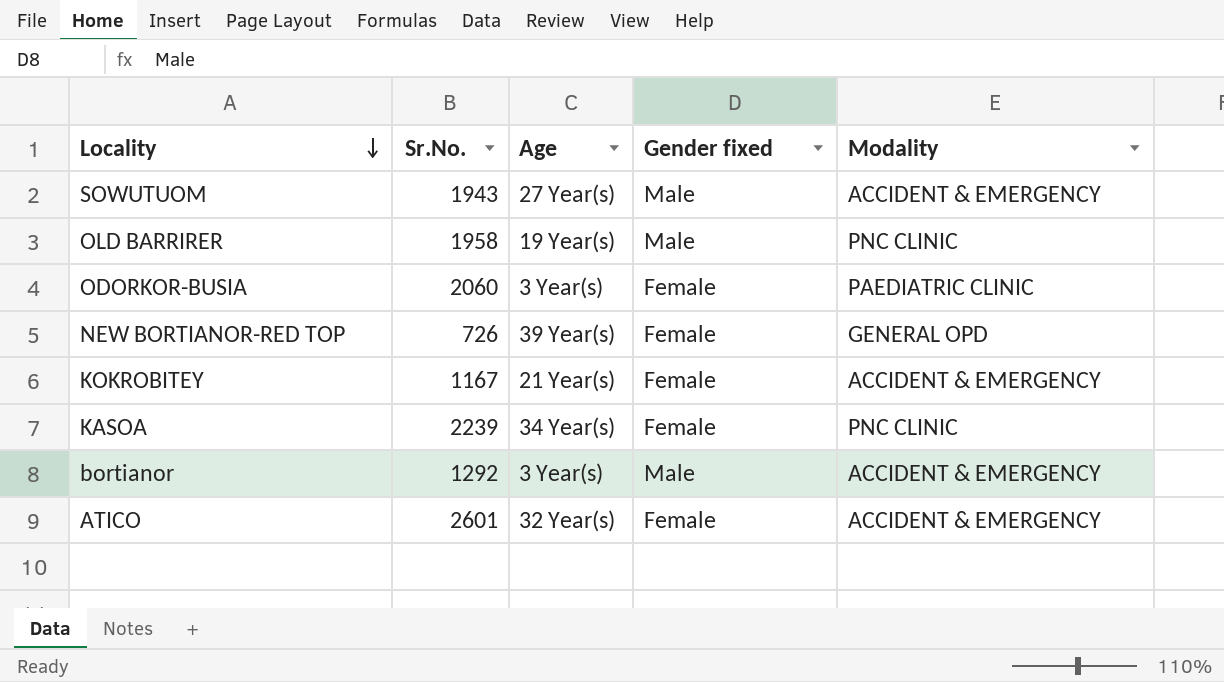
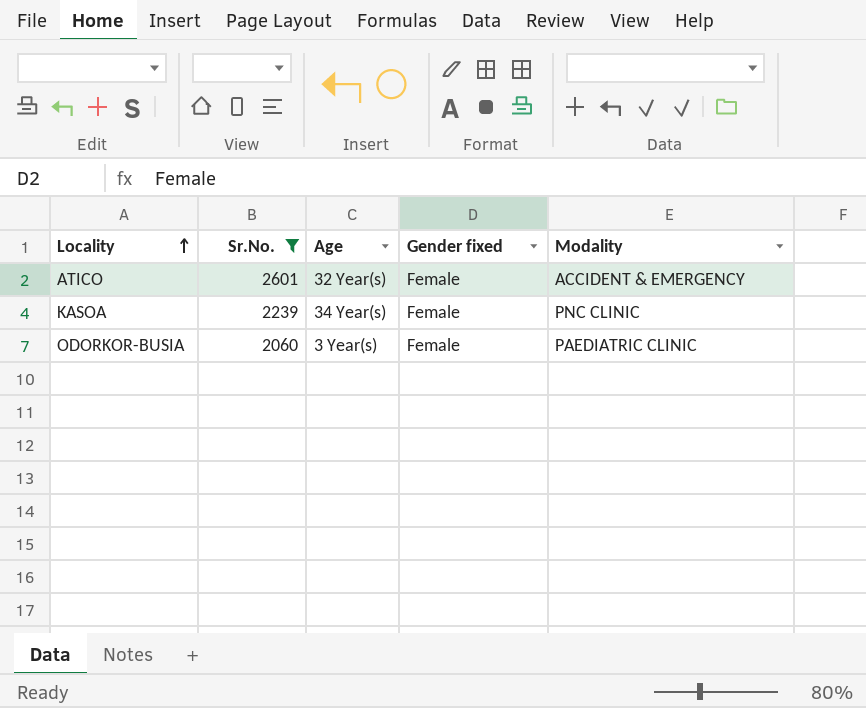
filter: none -> Sr.No. >= 2060
row order: Locality descending -> Locality ascending

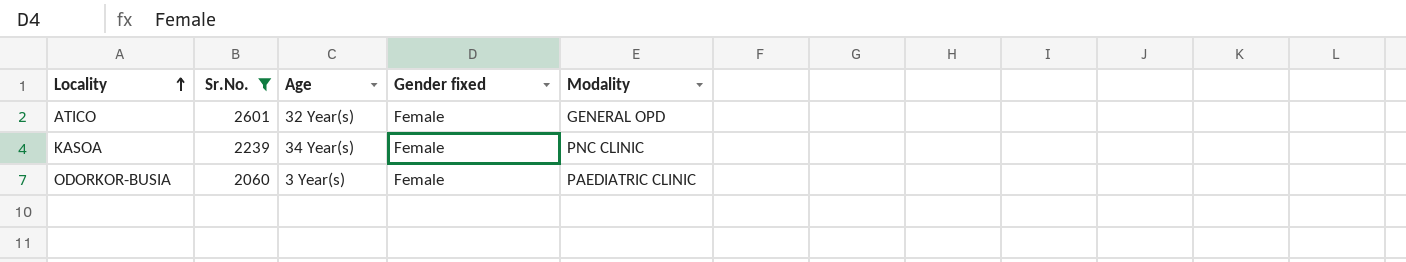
ATICO | Modality: ACCIDENT & EMERGENCY -> GENERAL OPD

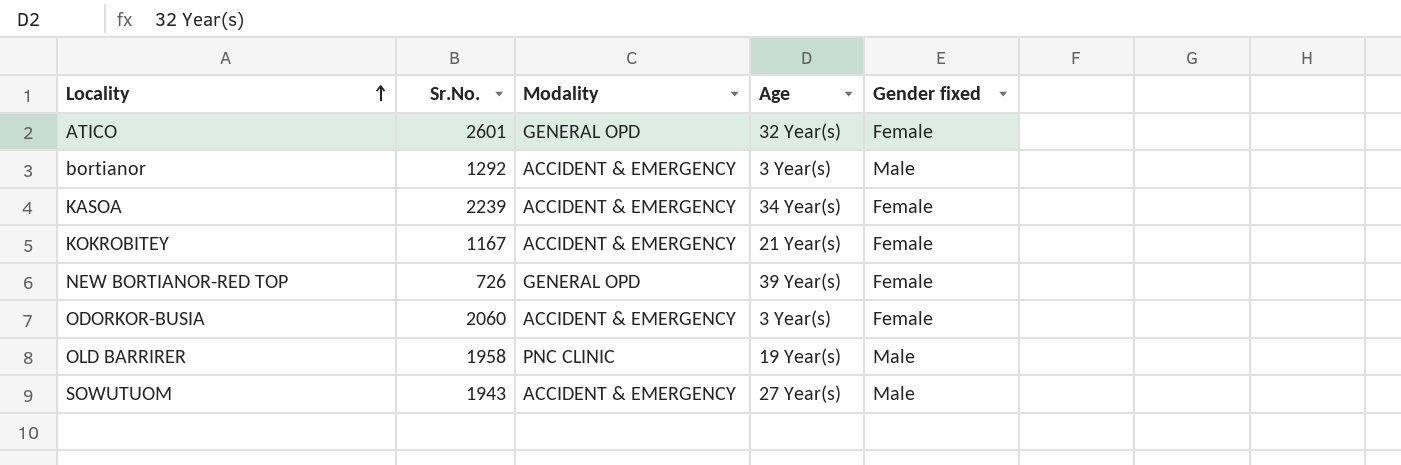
filter: Sr.No. >= 2060 -> none
column Modality | position: 5 -> 3
KASOA | Modality: PNC CLINIC -> ACCIDENT & EMERGENCY
ODORKOR-BUSIA | Modality: PAEDIATRIC CLINIC -> ACCIDENT & EMERGENCY

